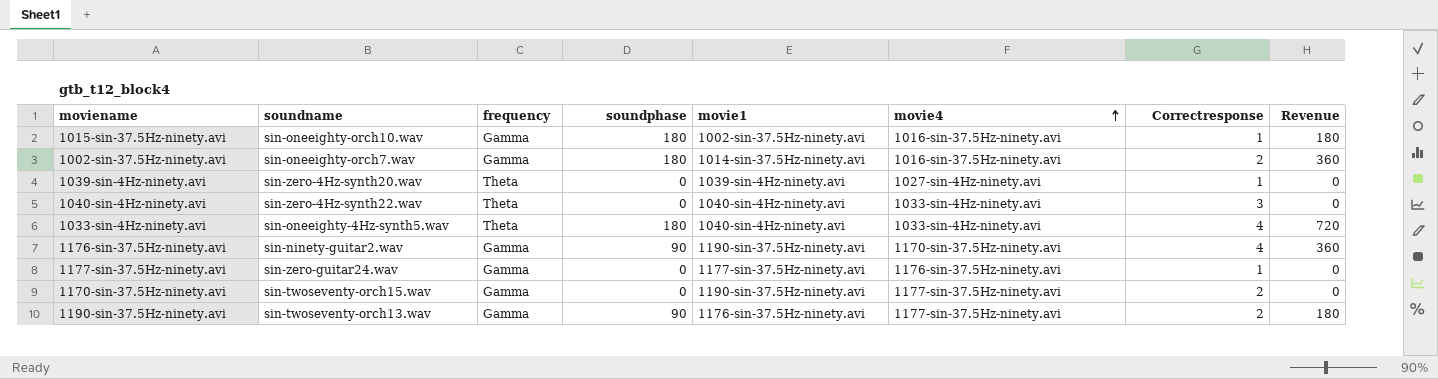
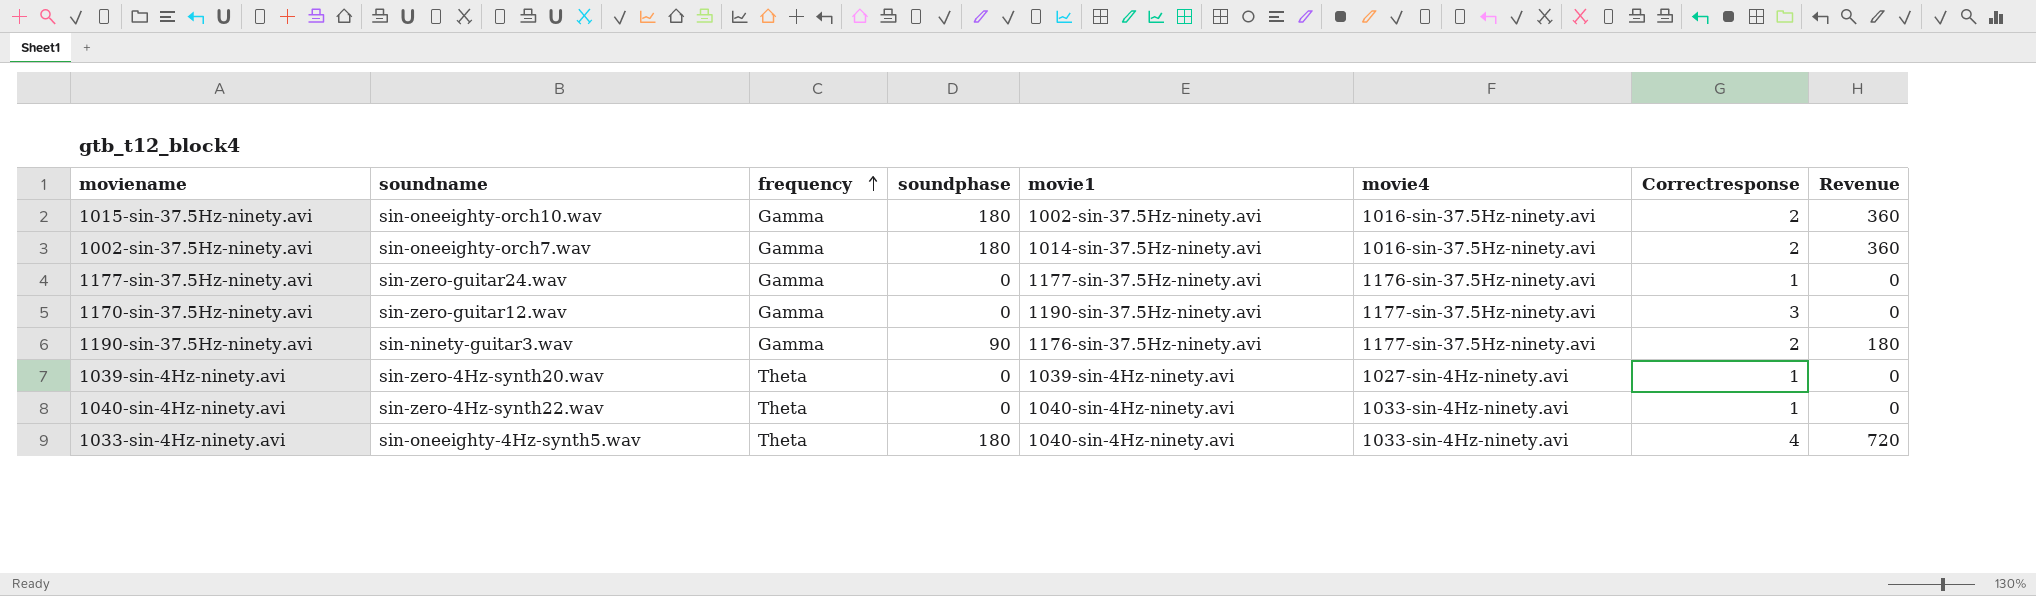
row order: movie4 ascending -> frequency ascending
row 1176-sin-37.5Hz-ninety.avi: sin-ninety-guitar2.wav | Gamma | 90 | 1190-sin-37.5Hz-ninety.avi | 1170-sin-37.5Hz-ninety.avi | 4 | 360 -> none
1015-sin-37.5Hz-ninety.avi | Correctresponse: 1 -> 2
1015-sin-37.5Hz-ninety.avi | Revenue: 180 -> 360
1170-sin-37.5Hz-ninety.avi | soundname: sin-twoseventy-orch15.wav -> sin-zero-guitar12.wav
1170-sin-37.5Hz-ninety.avi | Correctresponse: 2 -> 3
1190-sin-37.5Hz-ninety.avi | soundname: sin-twoseventy-orch13.wav -> sin-ninety-guitar3.wav
1040-sin-4Hz-ninety.avi | Correctresponse: 3 -> 1

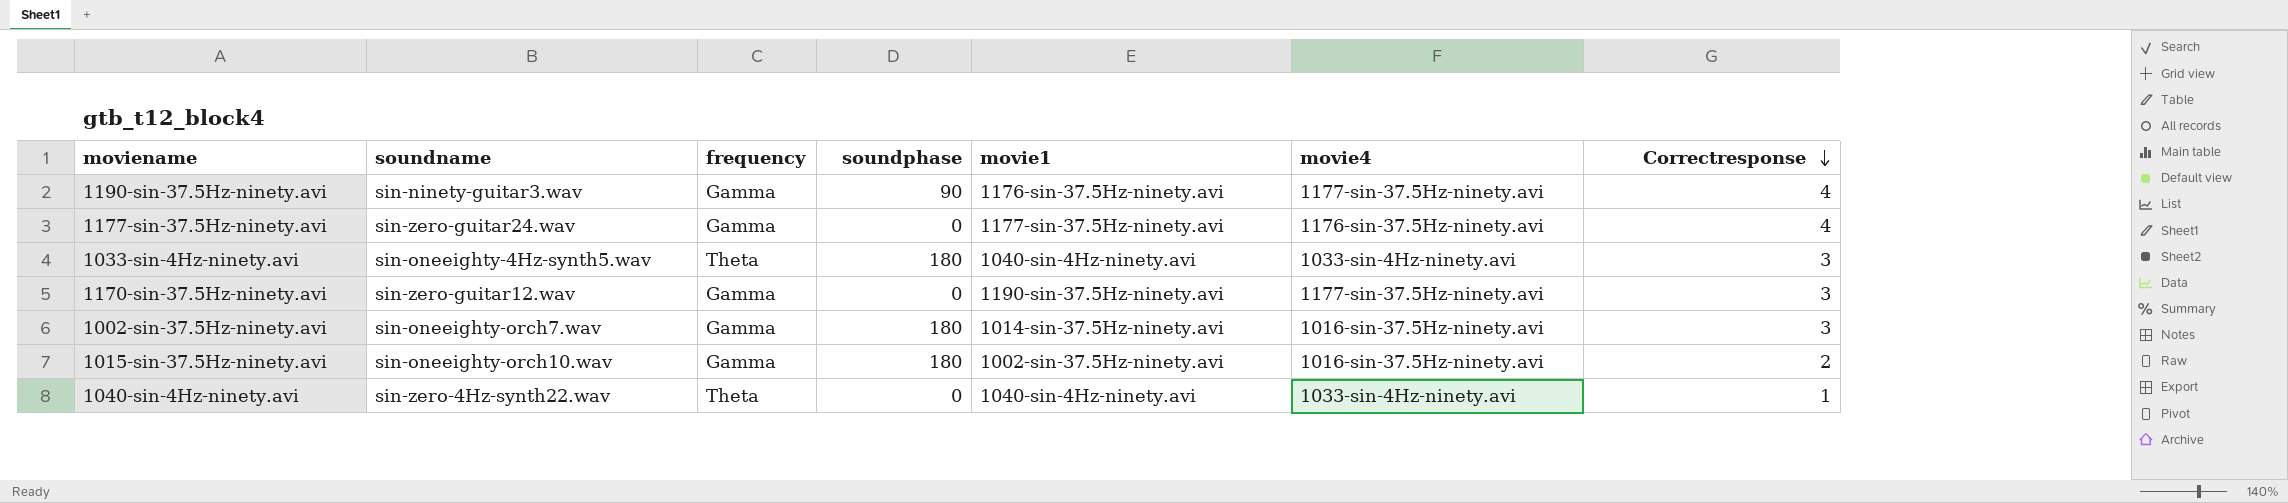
row order: frequency ascending -> Correctresponse descending
column Revenue | formula: [soundphase] * [Correctresponse] -> none
row 1039-sin-4Hz-ninety.avi: sin-zero-4Hz-synth20.wav | Theta | 0 | 1039-sin-4Hz-ninety.avi | 1027-sin-4Hz-ninety.avi | 1 | 0 -> none
1190-sin-37.5Hz-ninety.avi | Correctresponse: 2 -> 4
1177-sin-37.5Hz-ninety.avi | Correctresponse: 1 -> 4
1033-sin-4Hz-ninety.avi | Correctresponse: 4 -> 3
1002-sin-37.5Hz-ninety.avi | Correctresponse: 2 -> 3

